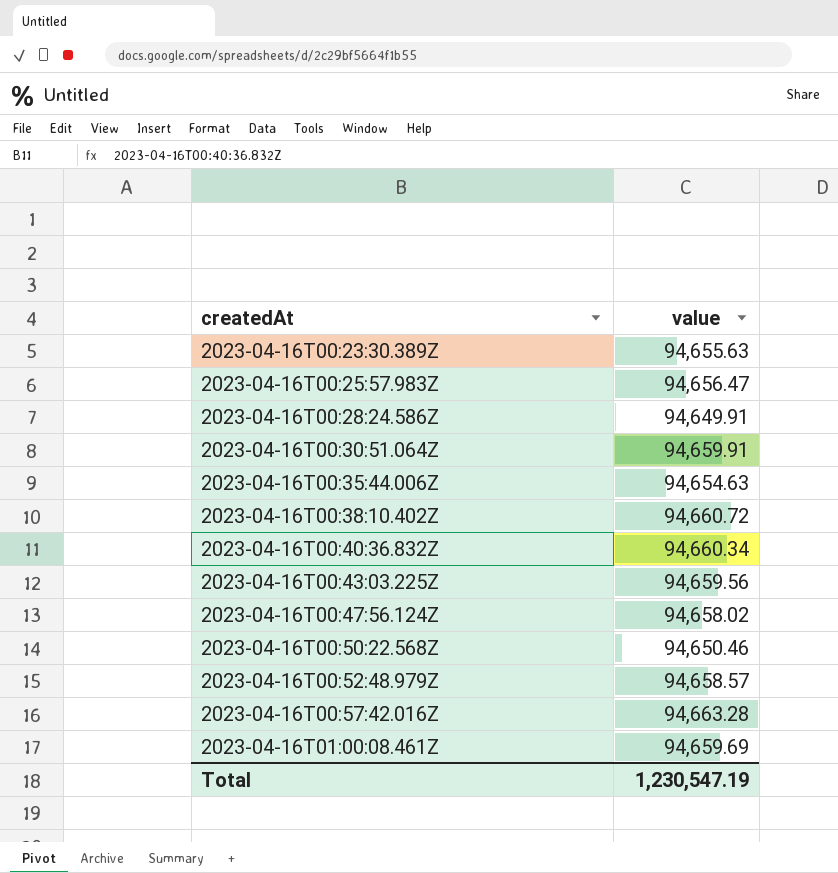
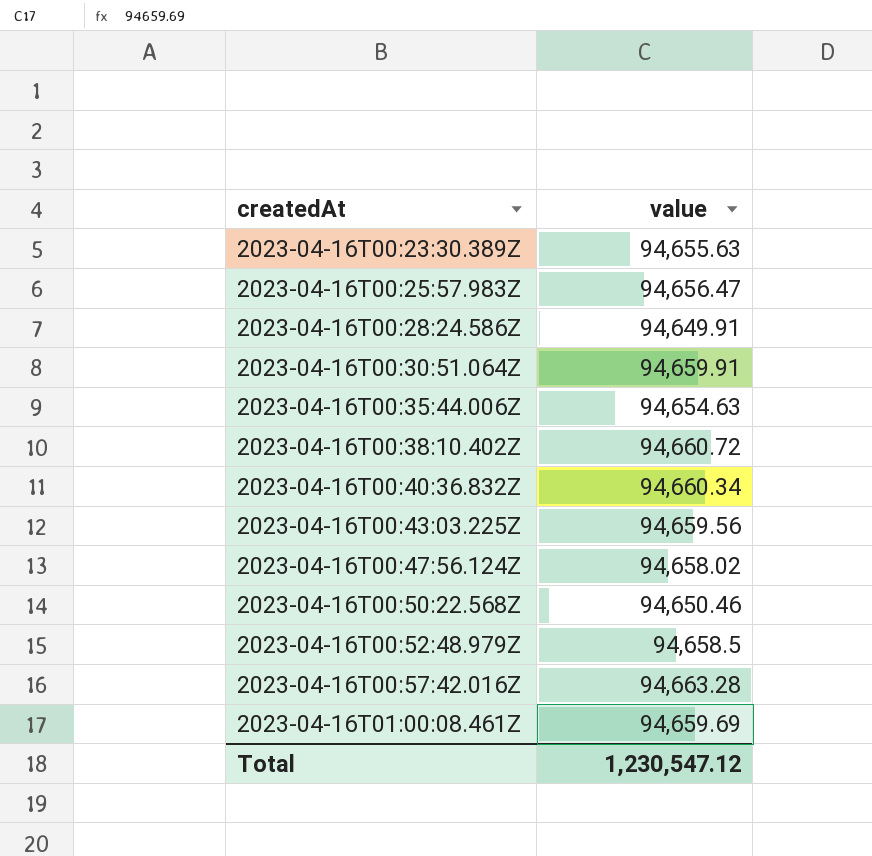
2023-04-16T00:52:48.979Z | value: 94,658.57 -> 94,658.5
Total | value: 1,230,547.19 -> 1,230,547.12

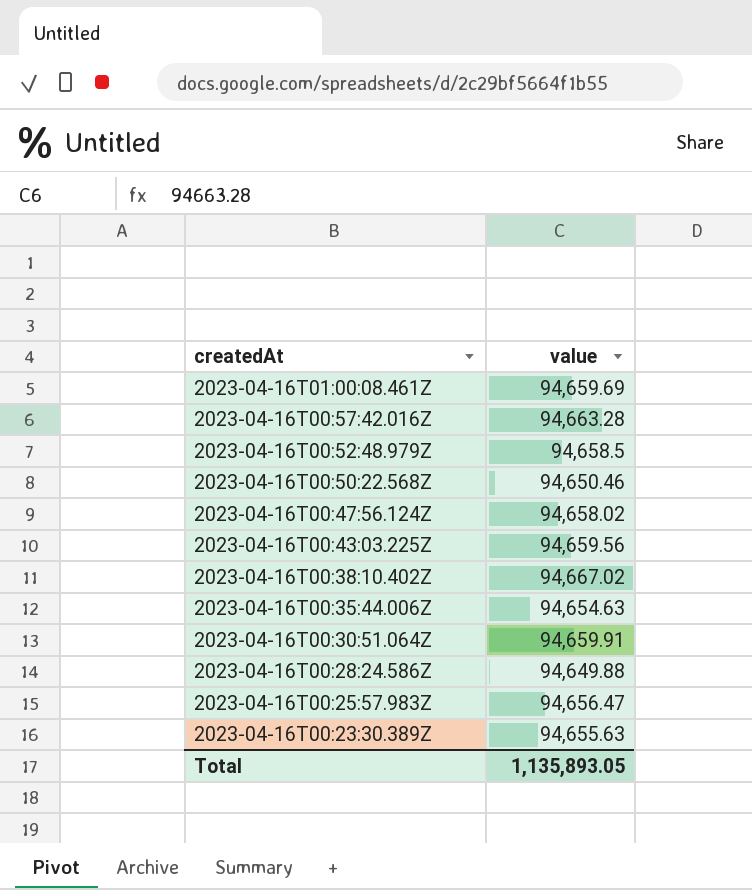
row order: createdAt ascending -> createdAt descending
row 2023-04-16T00:40:36.832Z: 94,660.34 -> none
2023-04-16T00:38:10.402Z | value: 94,660.72 -> 94,667.02
2023-04-16T00:28:24.586Z | value: 94,649.91 -> 94,649.88
Total | value: 1,230,547.12 -> 1,135,893.05

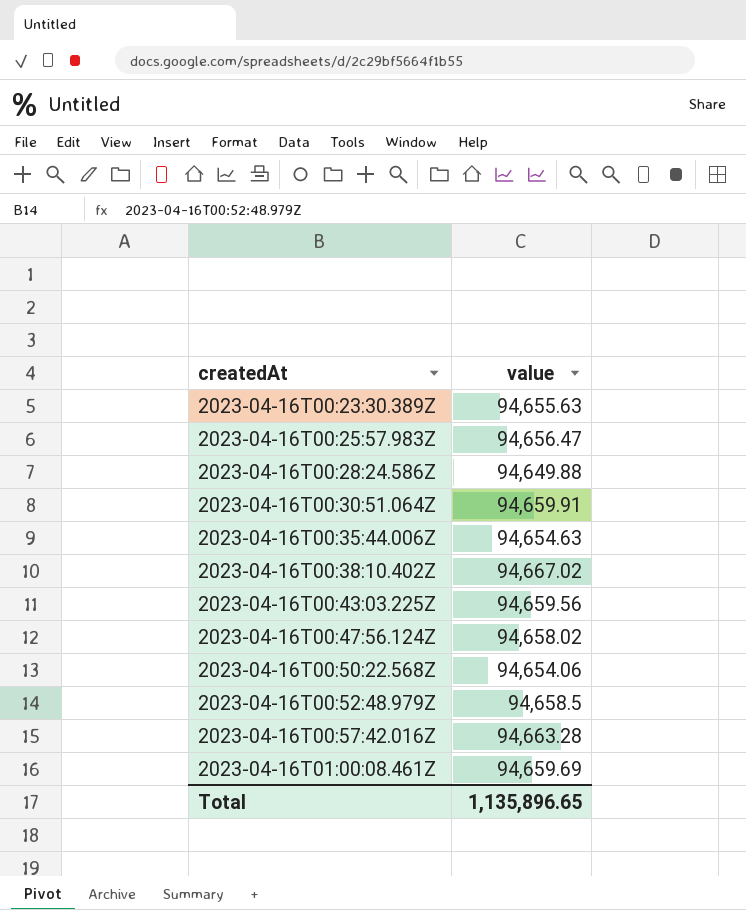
row order: createdAt descending -> createdAt ascending
2023-04-16T00:50:22.568Z | value: 94,650.46 -> 94,654.06
Total | value: 1,135,893.05 -> 1,135,896.65

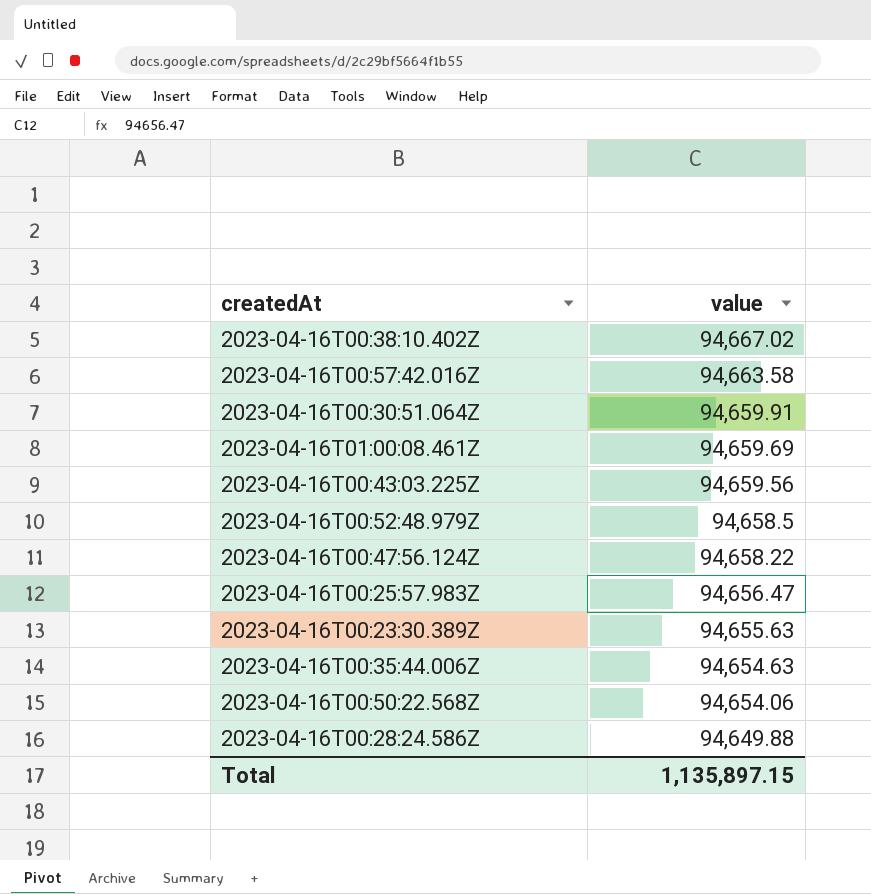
row order: createdAt ascending -> value descending
2023-04-16T00:57:42.016Z | value: 94,663.28 -> 94,663.58
2023-04-16T00:47:56.124Z | value: 94,658.02 -> 94,658.22
Total | value: 1,135,896.65 -> 1,135,897.15

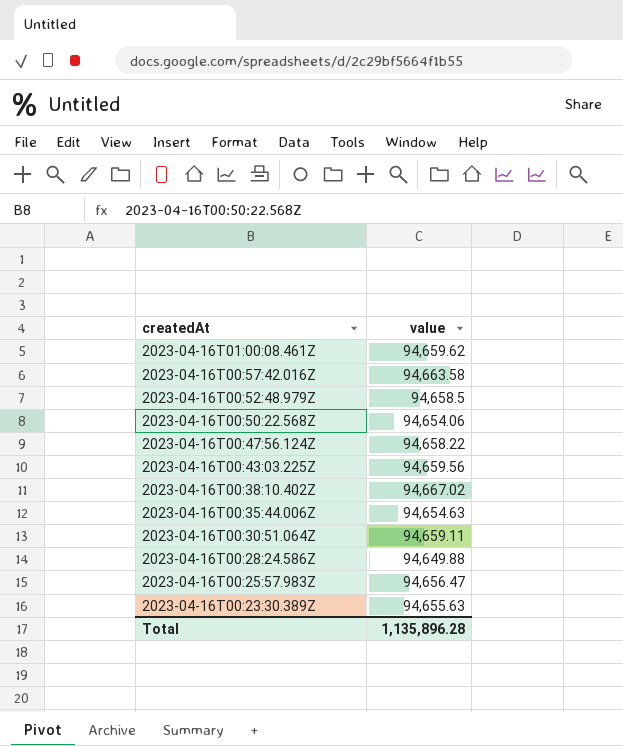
row order: value descending -> createdAt descending
2023-04-16T01:00:08.461Z | value: 94,659.69 -> 94,659.62
2023-04-16T00:30:51.064Z | value: 94,659.91 -> 94,659.11
Total | value: 1,135,897.15 -> 1,135,896.28

